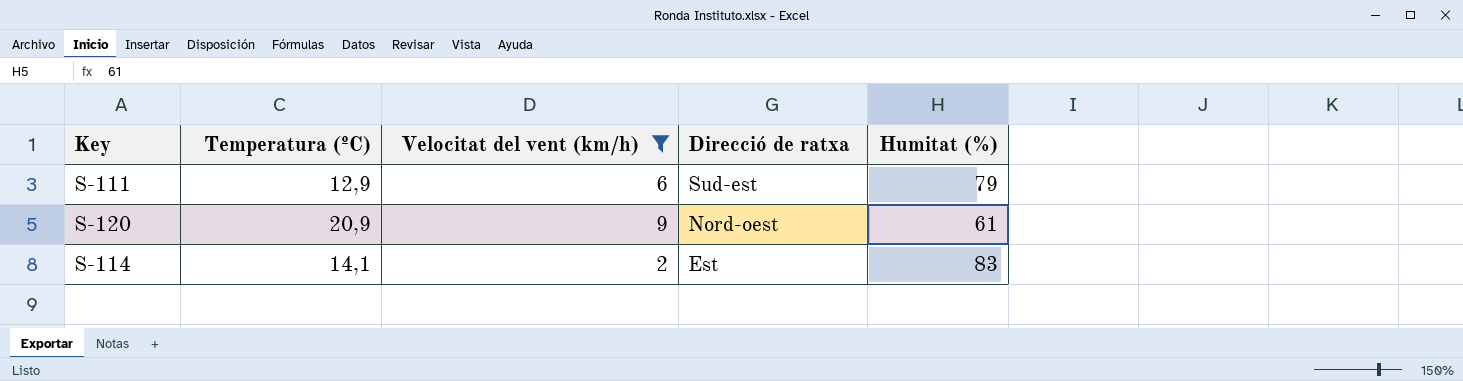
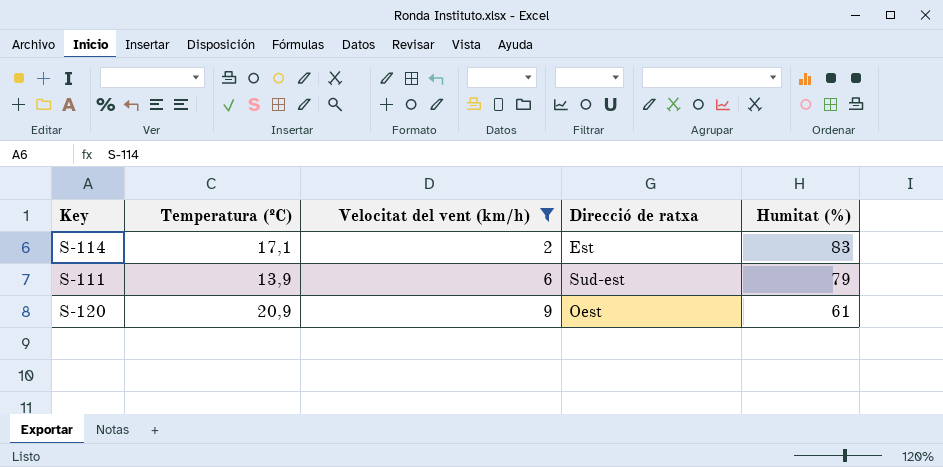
row order: Direcció de ratxa descending -> Velocitat del vent (km/h) ascending
S-114 | Temperatura (ºC): 14,1 -> 17,1
S-111 | Temperatura (ºC): 12,9 -> 13,9
S-120 | Direcció de ratxa: Nord-oest -> Oest

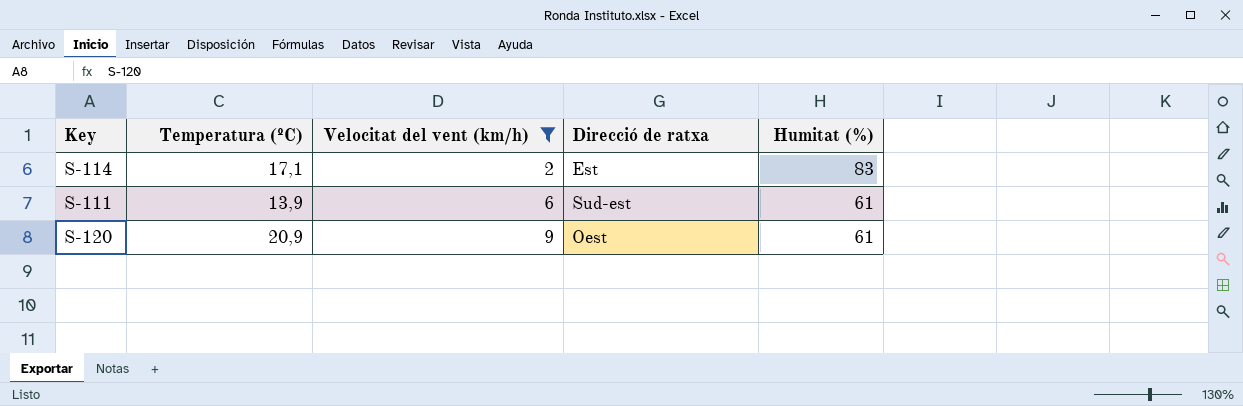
S-111 | Humitat (%): 79 -> 61

